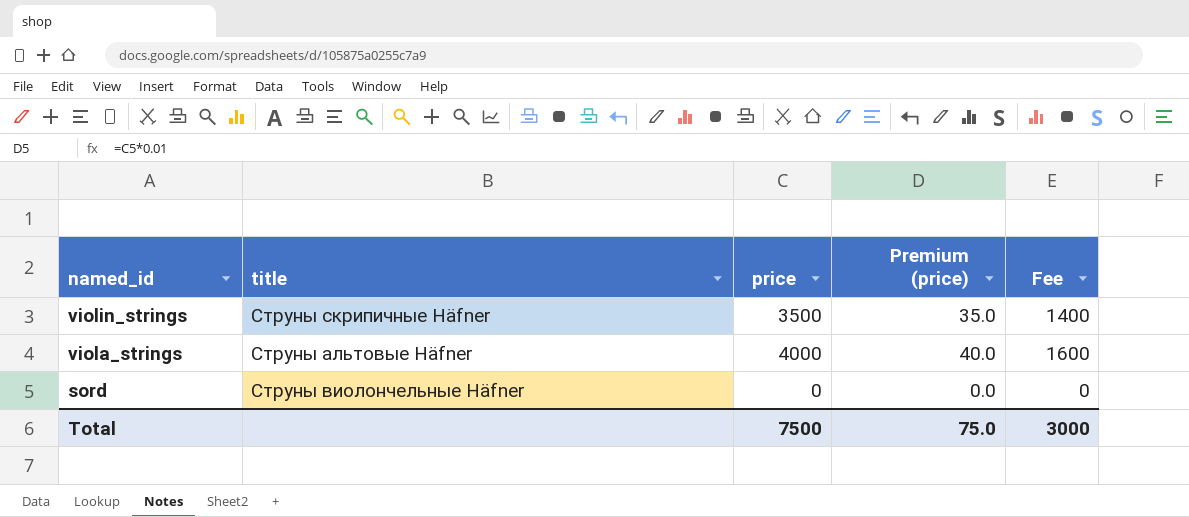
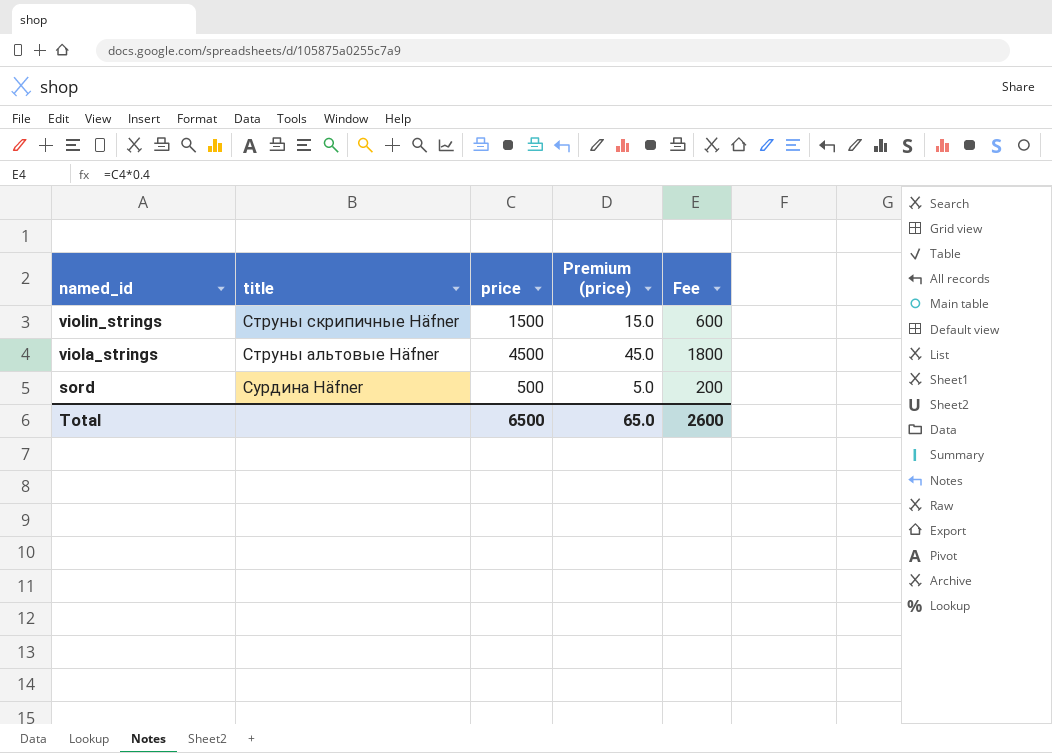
violin_strings | price: 3500 -> 1500
violin_strings | Premium (price): 35.0 -> 15.0
violin_strings | Fee: 1400 -> 600
viola_strings | price: 4000 -> 4500
viola_strings | Premium (price): 40.0 -> 45.0
viola_strings | Fee: 1600 -> 1800
sord | title: Струны виолончельные Häfner -> Сурдина Häfner
sord | price: 0 -> 500
sord | Premium (price): 0.0 -> 5.0
sord | Fee: 0 -> 200
Total | price: 7500 -> 6500
Total | Premium (price): 75.0 -> 65.0
Total | Fee: 3000 -> 2600

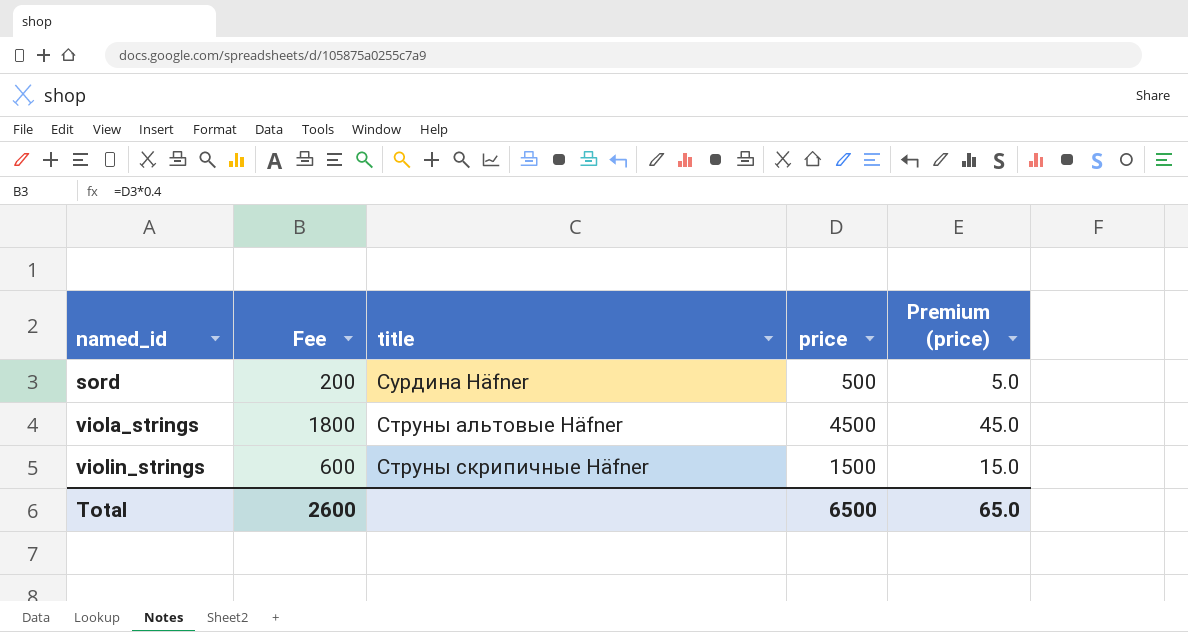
row order: named_id descending -> named_id ascending
column Fee | position: 5 -> 2

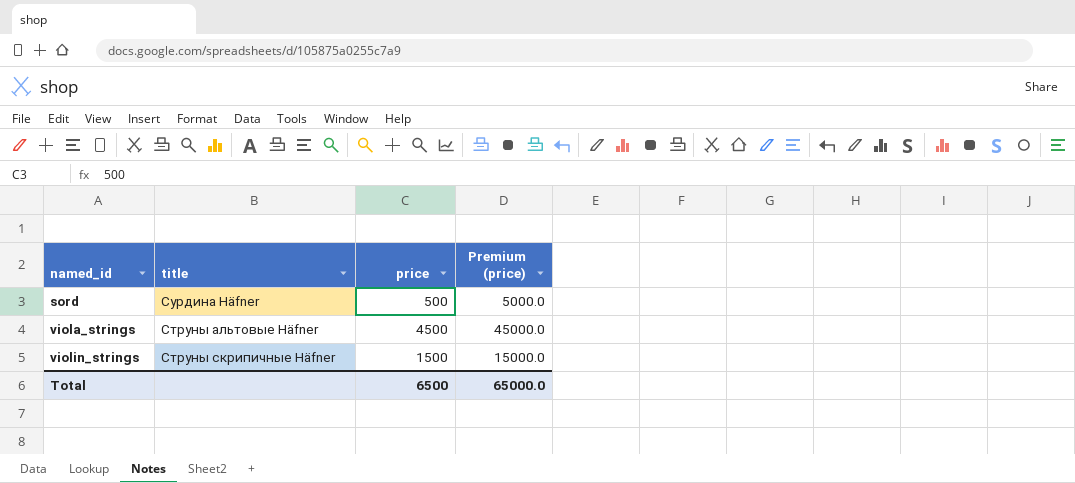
column Fee | formula: [price] * 0.4 -> none
column Premium (price) | formula: [price] * 0.01 -> [price] * 10
Total | Premium (price): 65.0 -> 65000.0

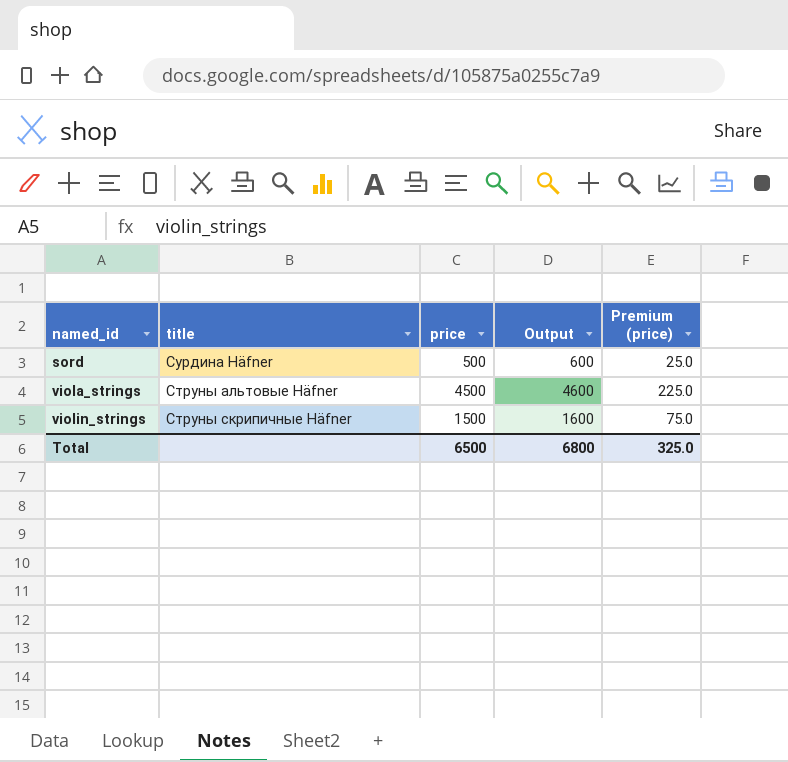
column Output | formula: none -> [price] + 100
column Premium (price) | formula: [price] * 10 -> [price] * 0.05
Total | Premium (price): 65000.0 -> 325.0

